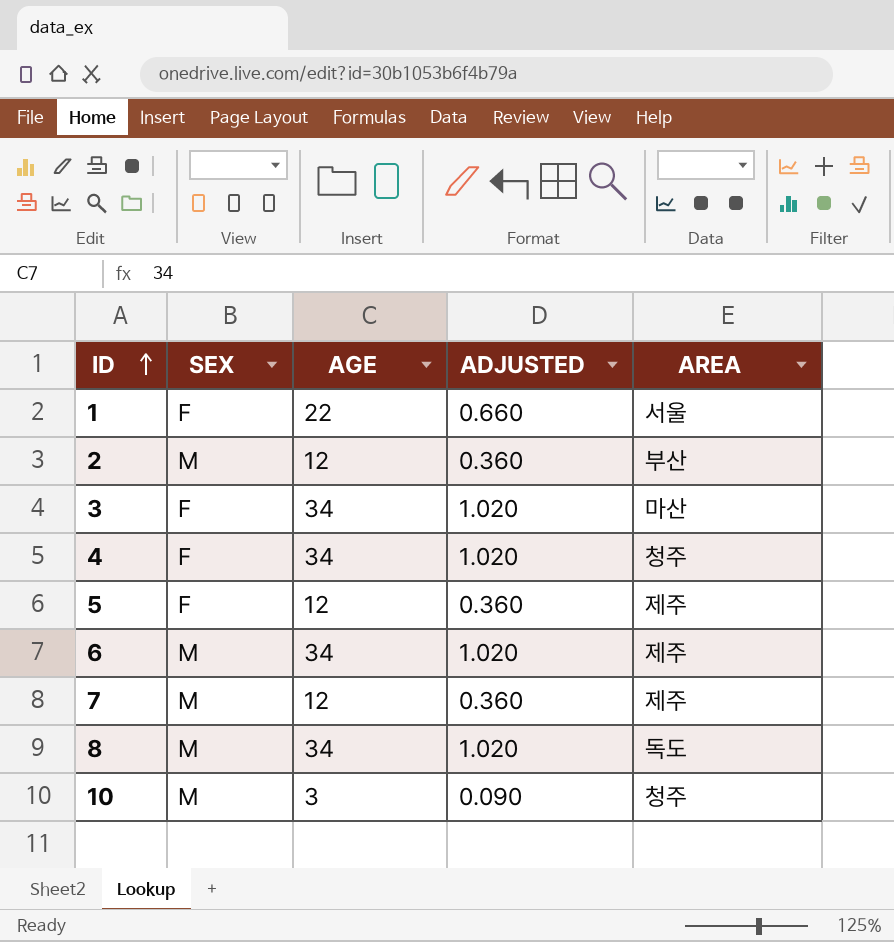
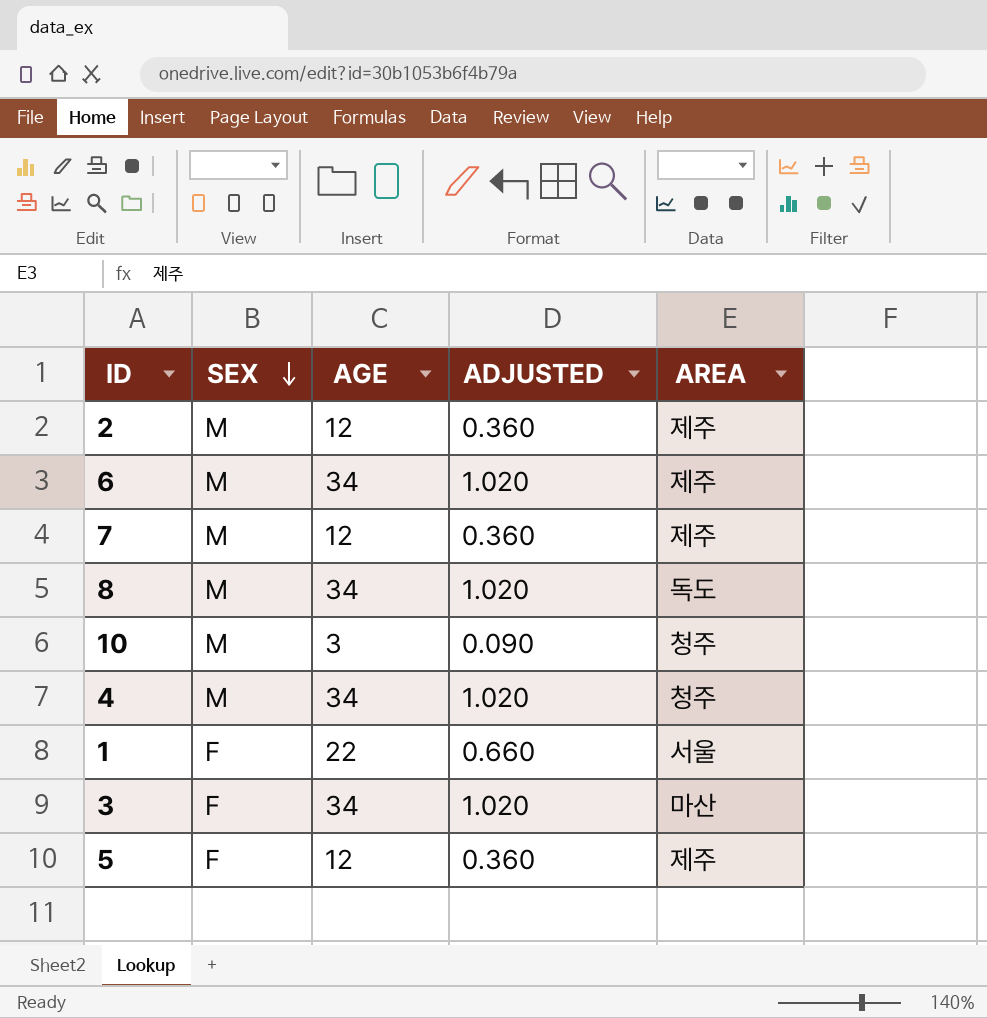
row order: ID ascending -> SEX descending
2 | AREA: 부산 -> 제주
4 | SEX: F -> M

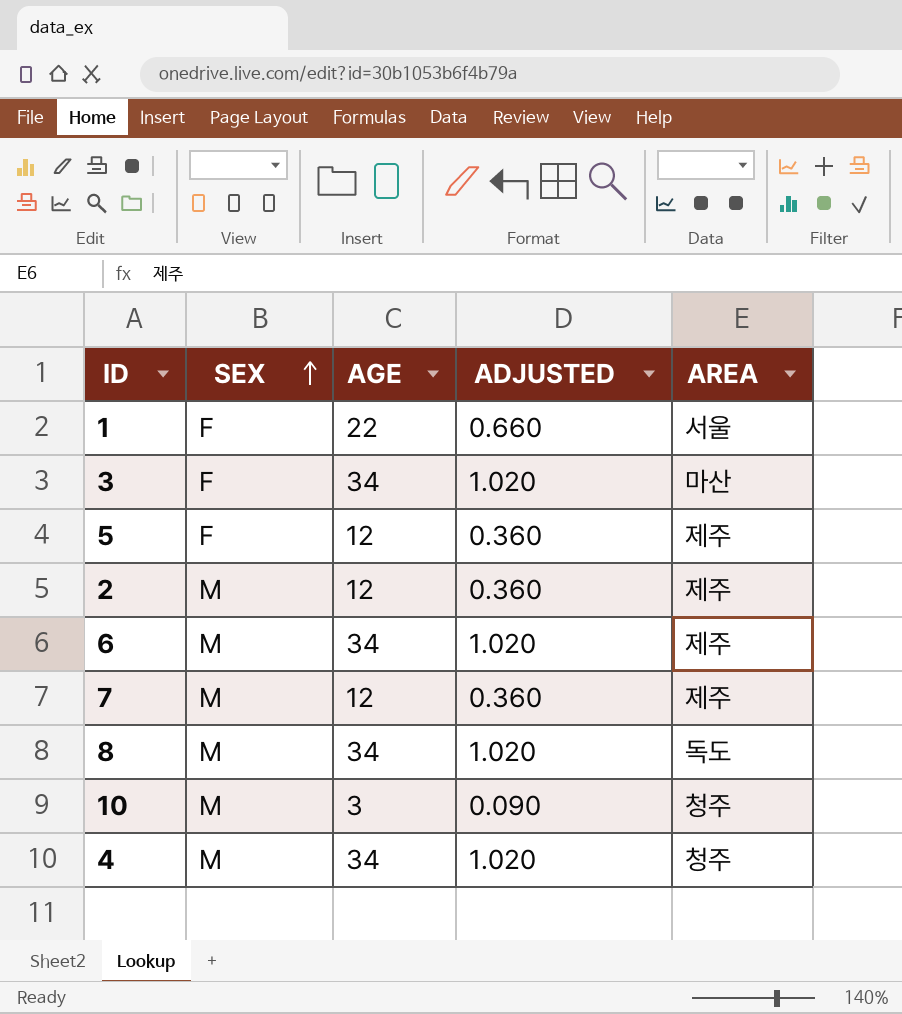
row order: SEX descending -> SEX ascending

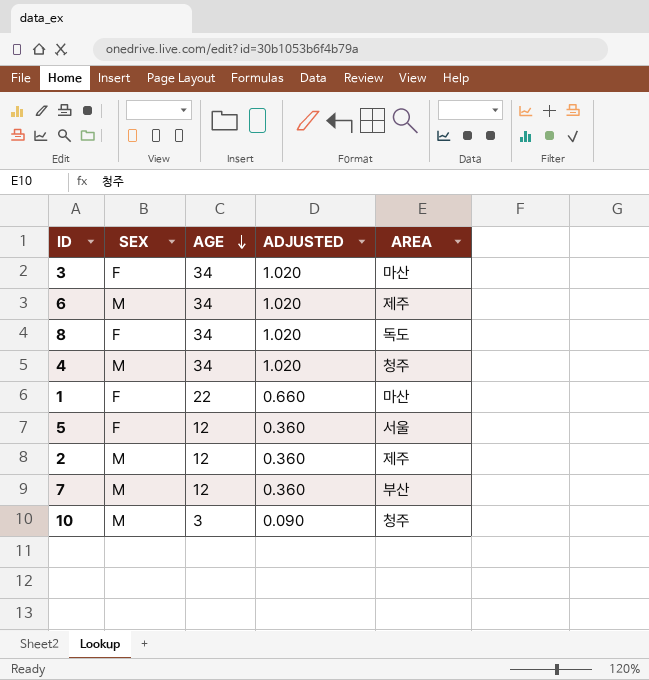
row order: SEX ascending -> AGE descending
8 | SEX: M -> F
1 | AREA: 서울 -> 마산
5 | AREA: 제주 -> 서울
7 | AREA: 제주 -> 부산

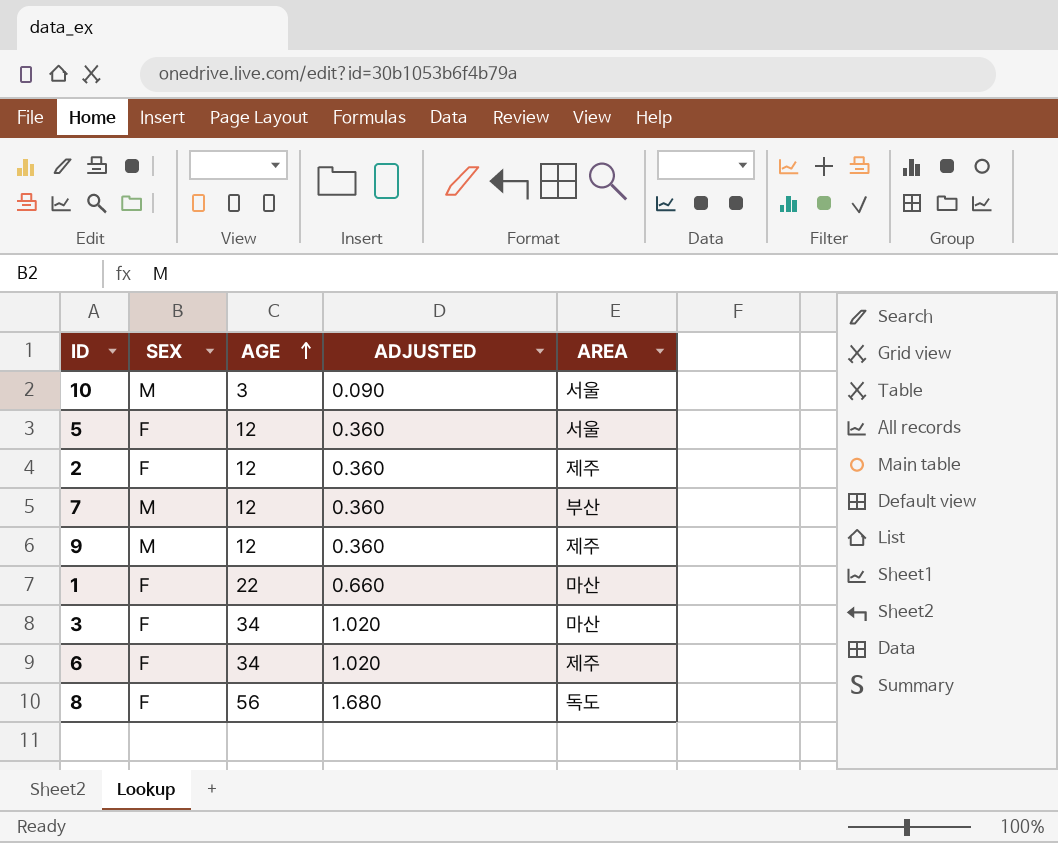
row order: AGE descending -> AGE ascending
row 4: M | 34 | 1.020 | 청주 -> none
10 | AREA: 청주 -> 서울
2 | SEX: M -> F
row 9: none -> M | 12 | 0.360 | 제주
6 | SEX: M -> F
8 | AGE: 34 -> 56
8 | ADJUSTED: 1.020 -> 1.680

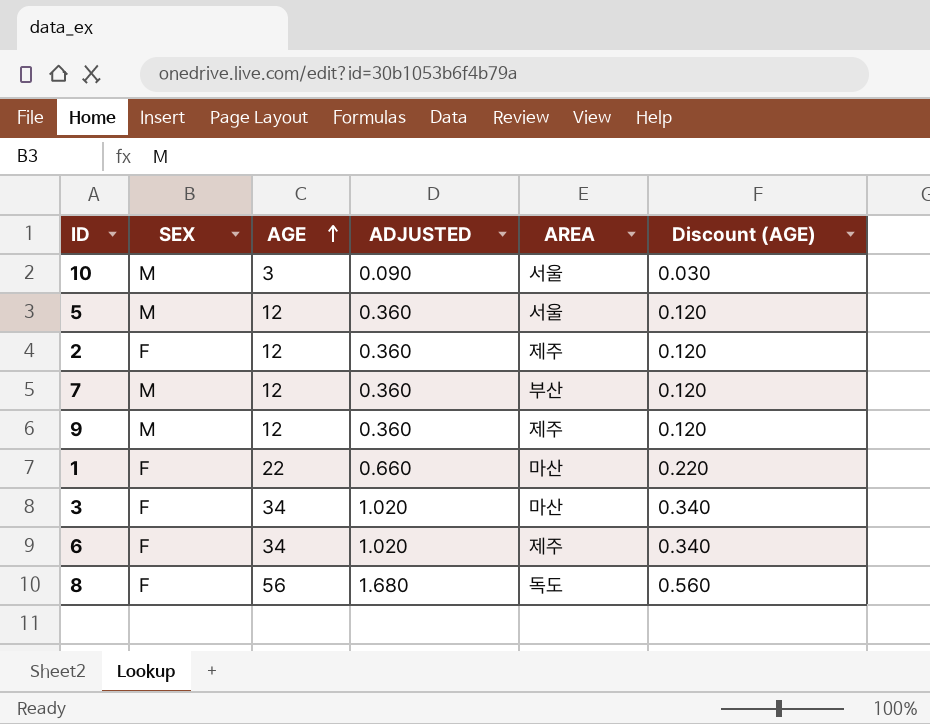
column Discount (AGE) | formula: none -> [AGE] * 0.01
5 | SEX: F -> M

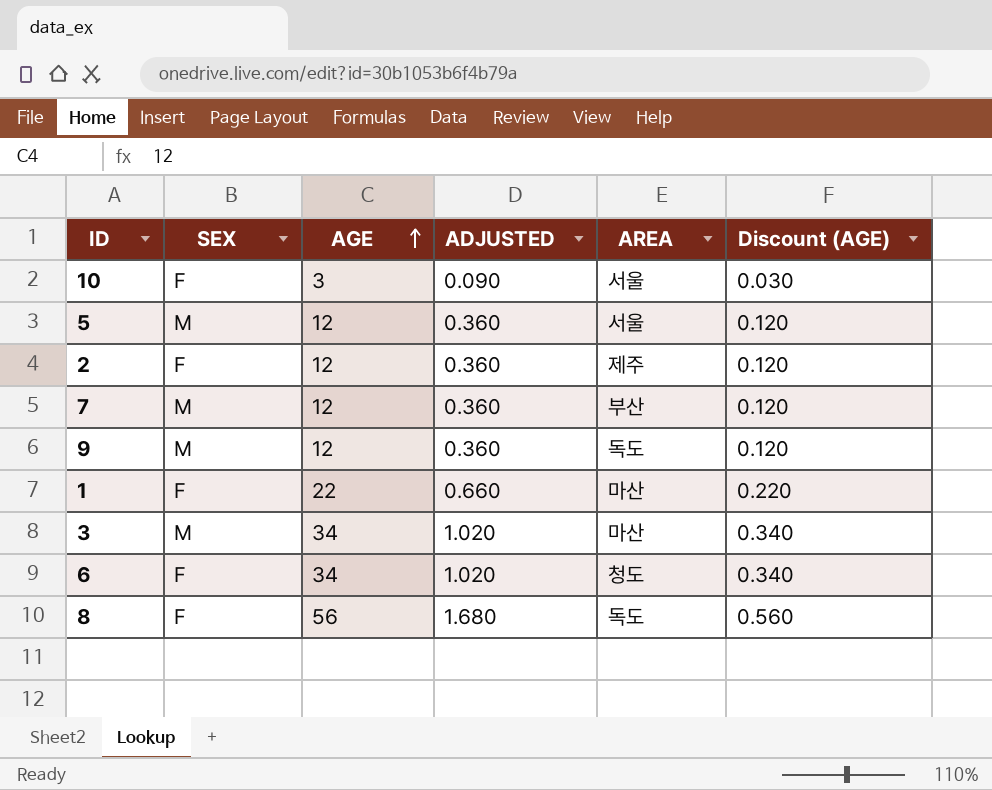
10 | SEX: M -> F
9 | AREA: 제주 -> 독도
3 | SEX: F -> M
6 | AREA: 제주 -> 청도

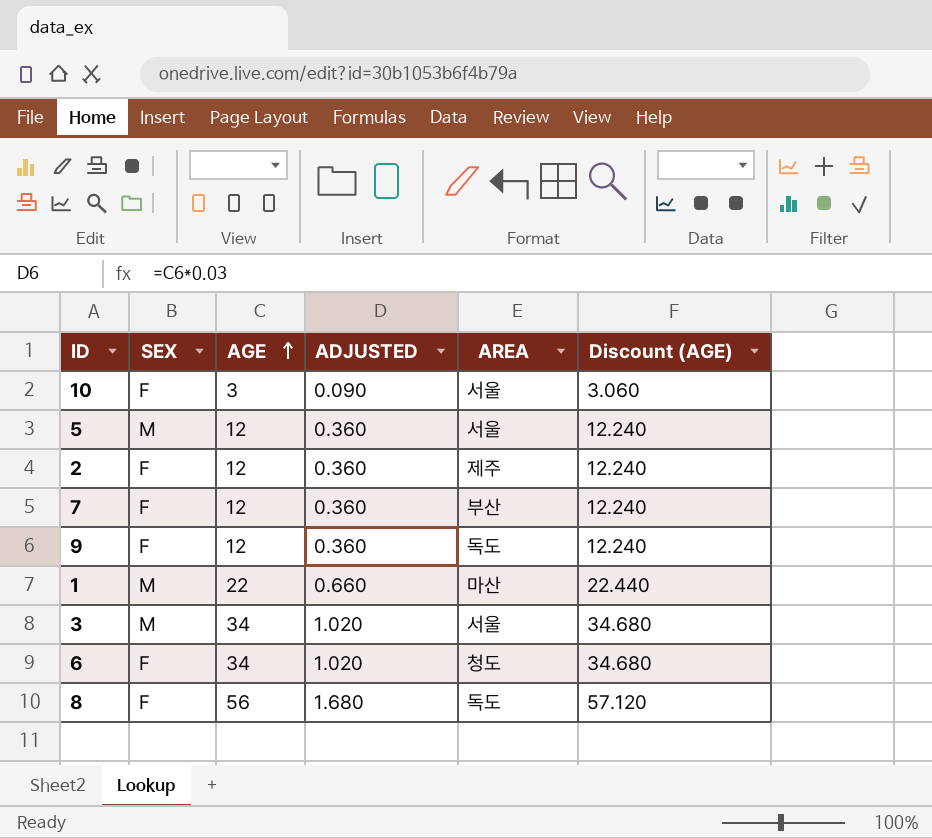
column Discount (AGE) | formula: [AGE] * 0.01 -> [AGE] * 1.02
7 | SEX: M -> F
9 | SEX: M -> F
1 | SEX: F -> M
3 | AREA: 마산 -> 서울

